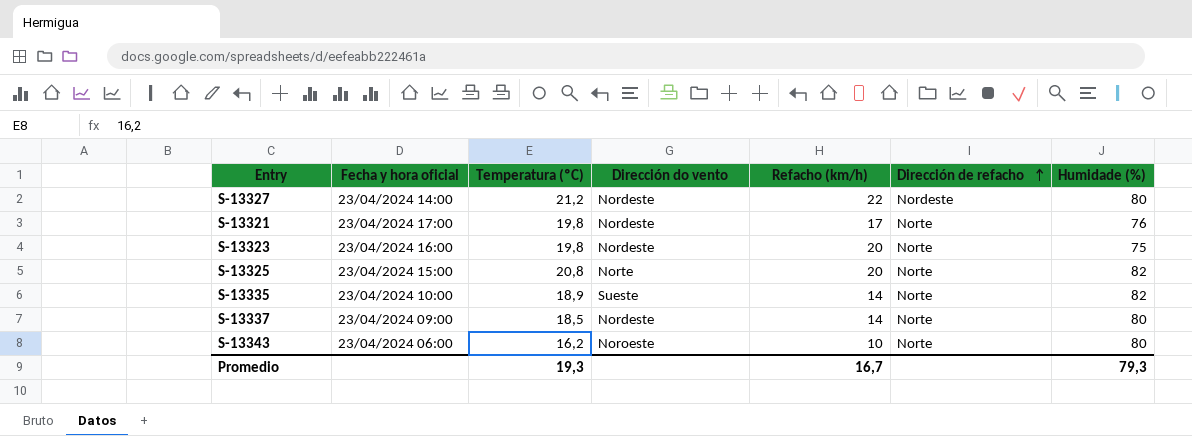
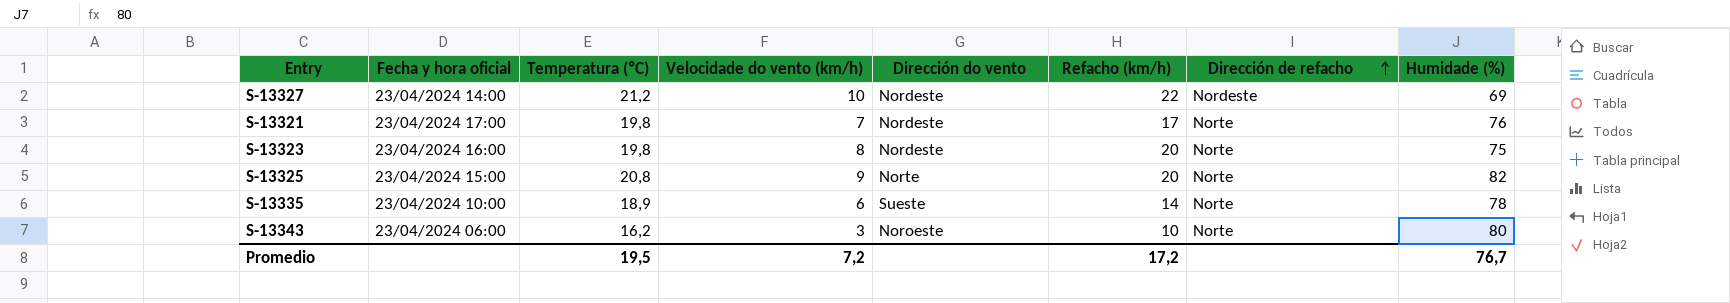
column Velocidade do vento (km/h) | position: none -> 4
row S-13337: 23/04/2024 09:00 | 18,5 | Nordeste | 14 | Norte | 80 -> none
S-13327 | Humidade (%): 80 -> 69
S-13335 | Humidade (%): 82 -> 78
Promedio | Temperatura (ºC): 19,3 -> 19,5
Promedio | Refacho (km/h): 16,7 -> 17,2
Promedio | Humidade (%): 79,3 -> 76,7

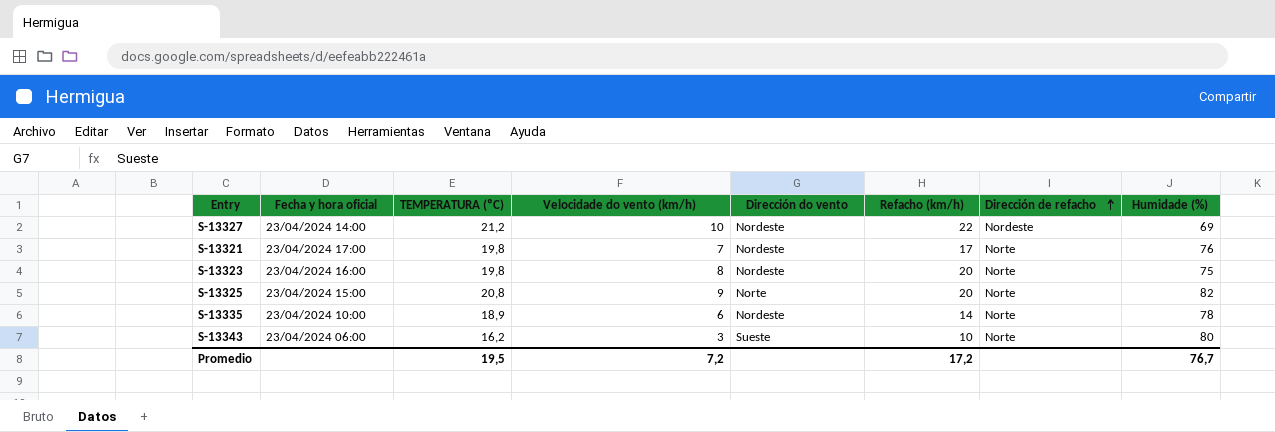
column name: Temperatura (ºC) -> TEMPERATURA (ºC)
S-13335 | Dirección do vento: Sueste -> Nordeste
S-13343 | Dirección do vento: Noroeste -> Sueste

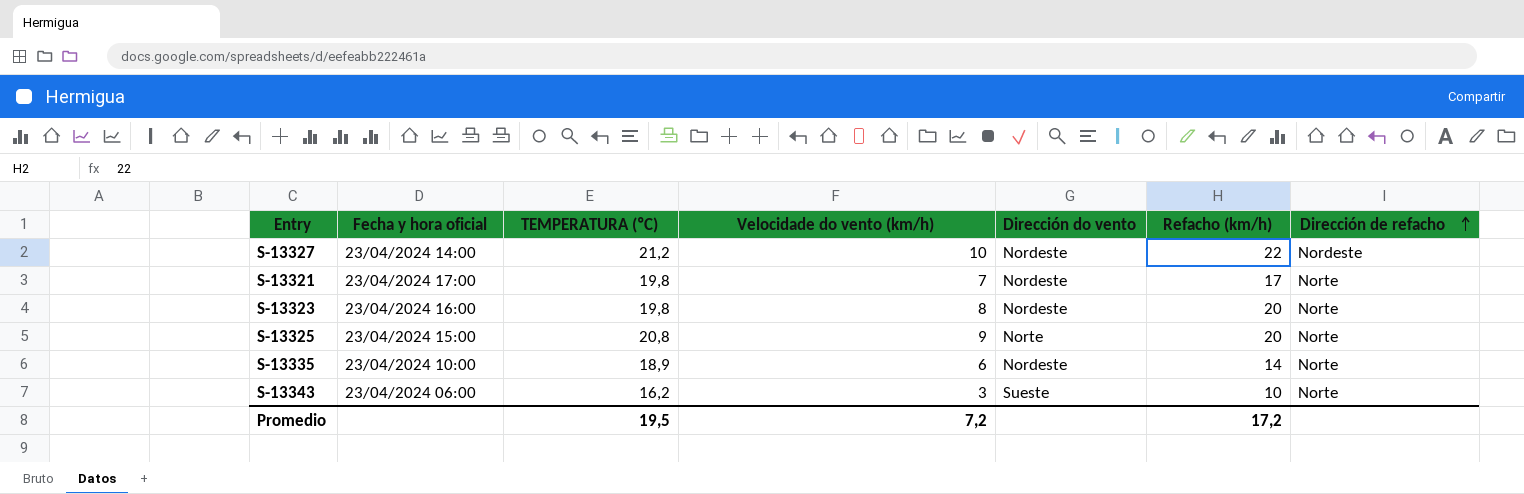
column Humidade (%) | position: 8 -> none

